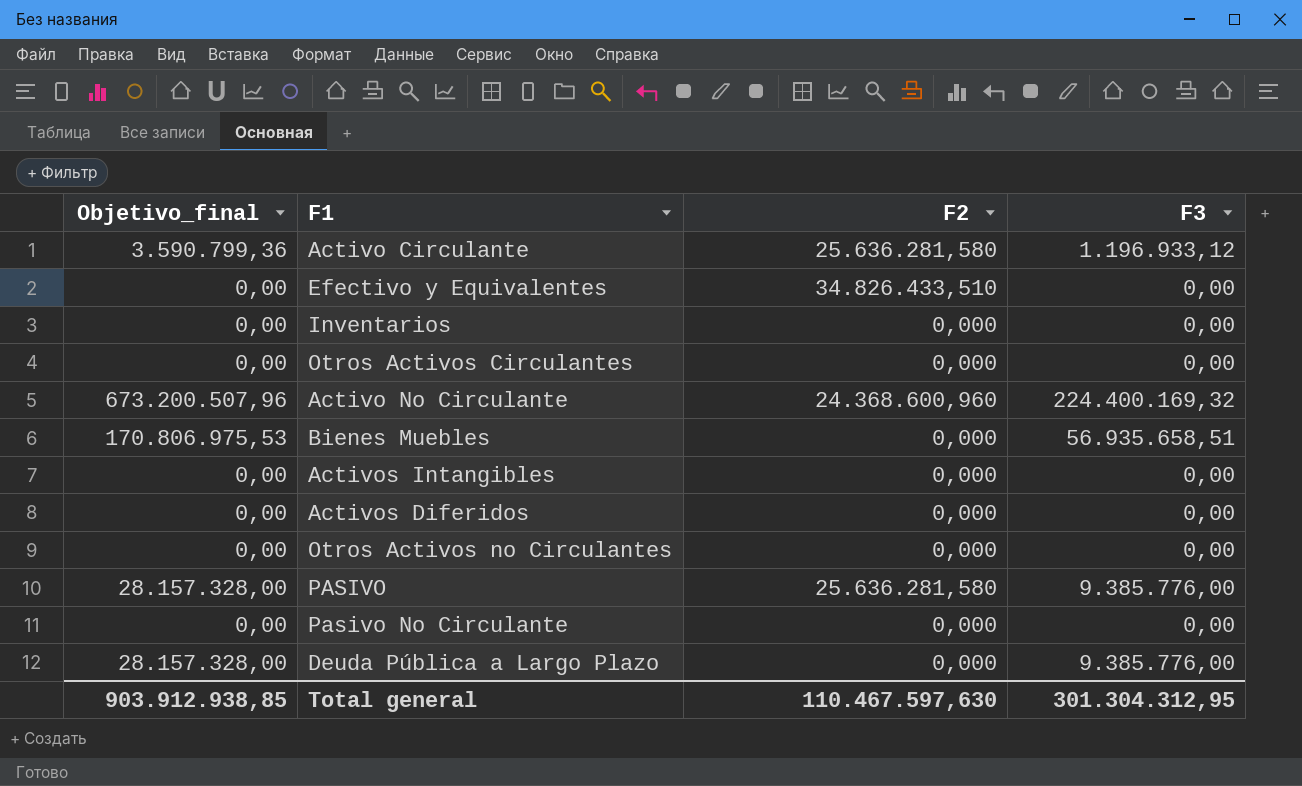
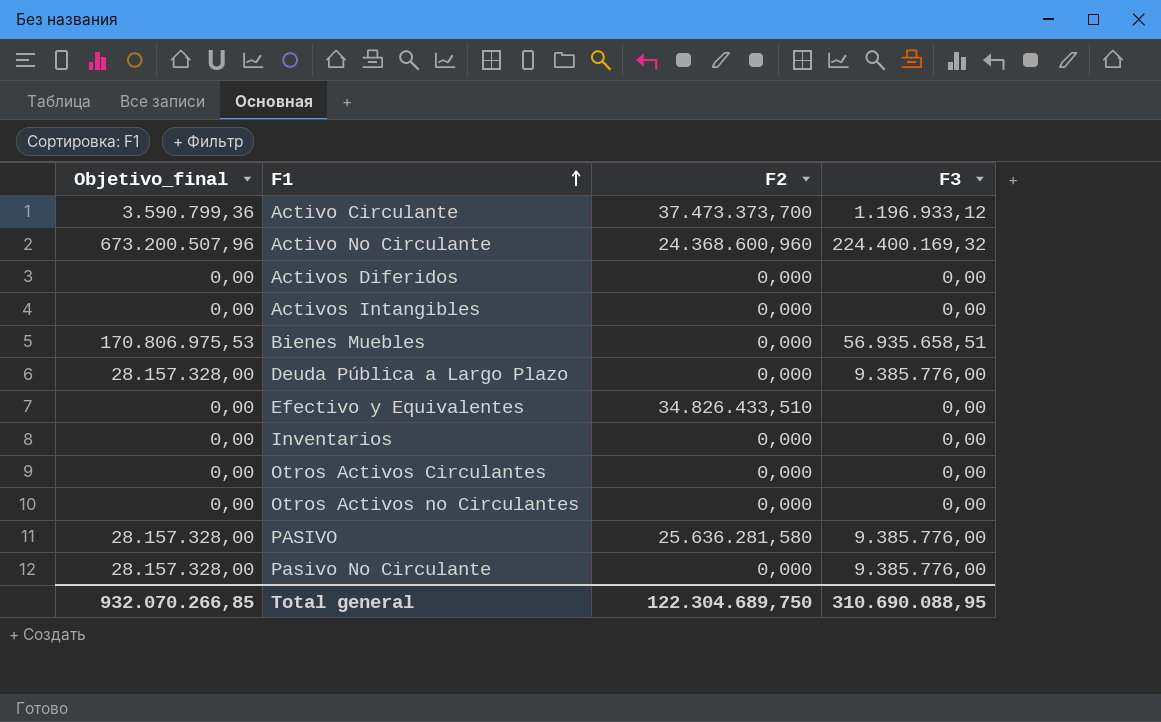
row order: none -> F1 ascending
Activo Circulante | F2: 25.636.281,580 -> 37.473.373,700
Pasivo No Circulante | Objetivo_final: 0,00 -> 28.157.328,00
Pasivo No Circulante | F3: 0,00 -> 9.385.776,00
Total general | Objetivo_final: 903.912.938,85 -> 932.070.266,85
Total general | F2: 110.467.597,630 -> 122.304.689,750
Total general | F3: 301.304.312,95 -> 310.690.088,95

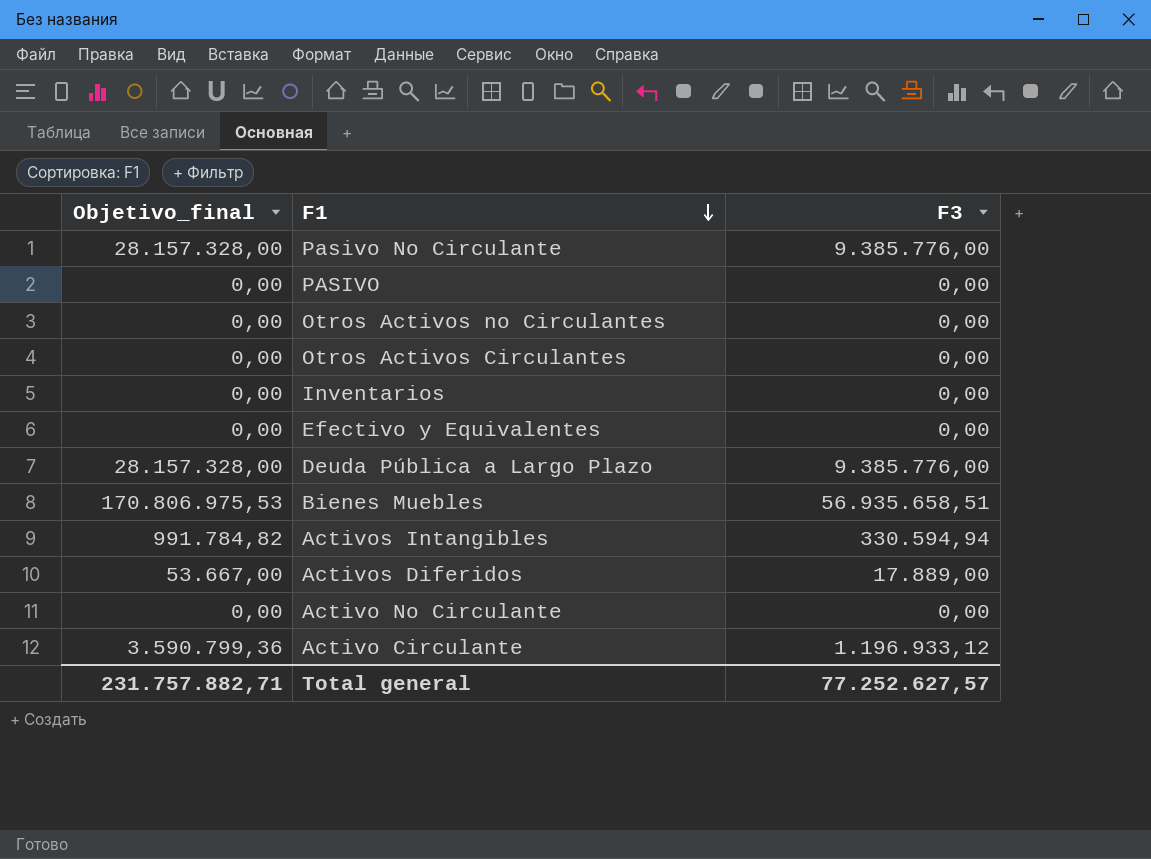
row order: F1 ascending -> F1 descending
column F2 | position: 3 -> none
PASIVO | Objetivo_final: 28.157.328,00 -> 0,00
PASIVO | F3: 9.385.776,00 -> 0,00
Activos Intangibles | Objetivo_final: 0,00 -> 991.784,82
Activos Intangibles | F3: 0,00 -> 330.594,94
Activos Diferidos | Objetivo_final: 0,00 -> 53.667,00
Activos Diferidos | F3: 0,00 -> 17.889,00
Activo No Circulante | Objetivo_final: 673.200.507,96 -> 0,00
Activo No Circulante | F3: 224.400.169,32 -> 0,00
Total general | Objetivo_final: 932.070.266,85 -> 231.757.882,71
Total general | F3: 310.690.088,95 -> 77.252.627,57

